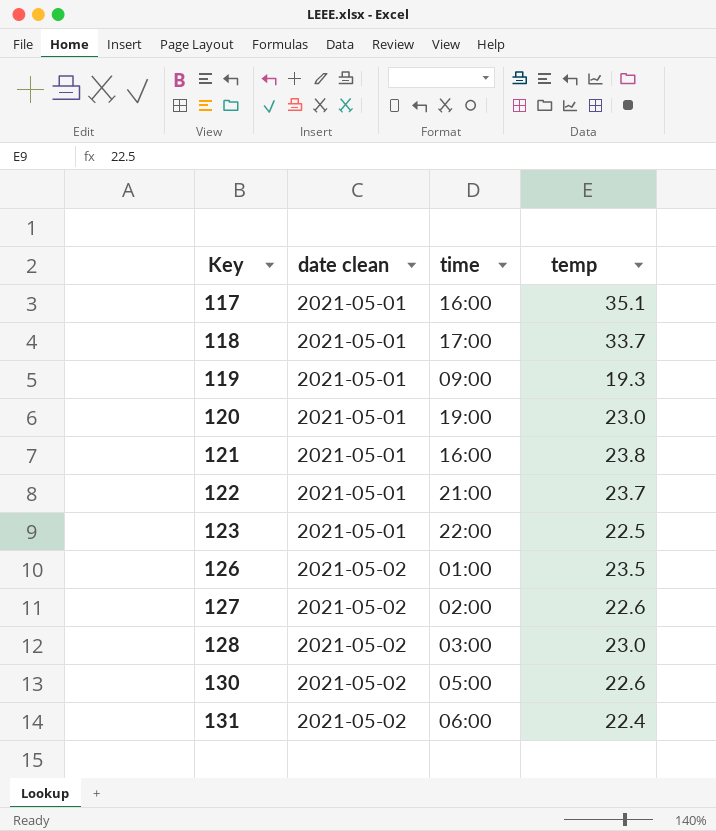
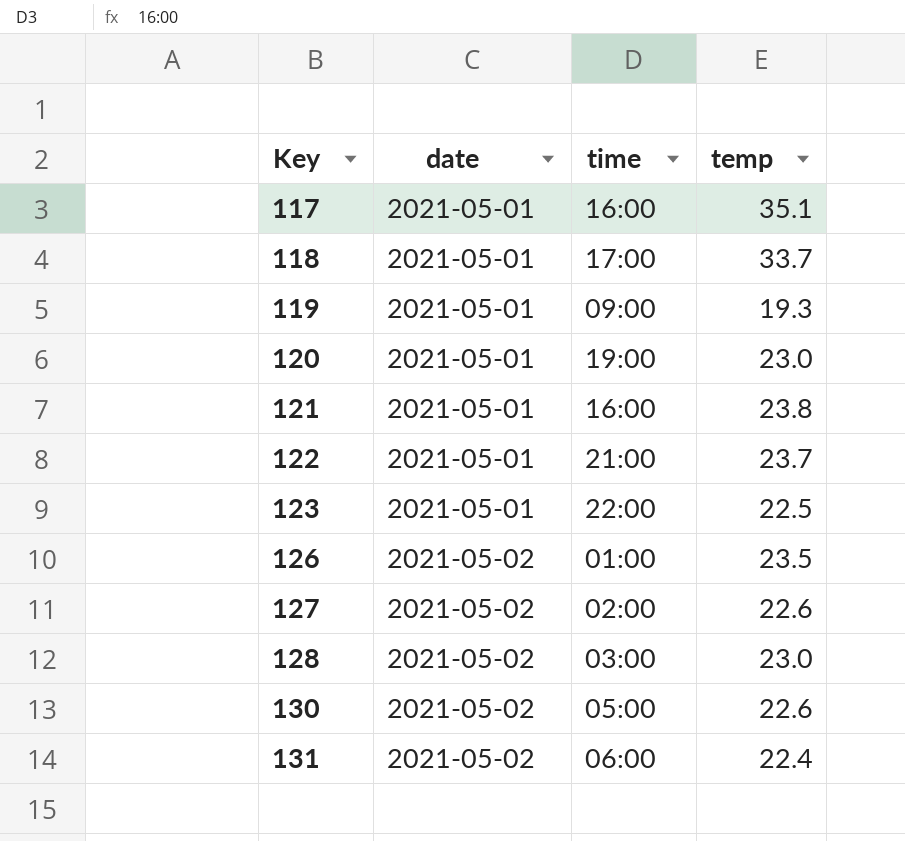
column name: date clean -> date

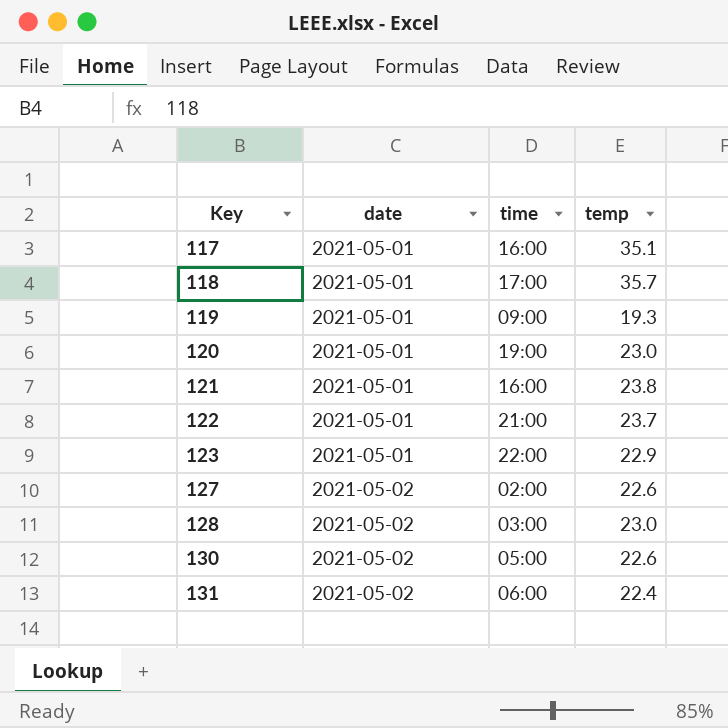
row 126: 2021-05-02 | 01:00 | 23.5 -> none
118 | temp: 33.7 -> 35.7
123 | temp: 22.5 -> 22.9

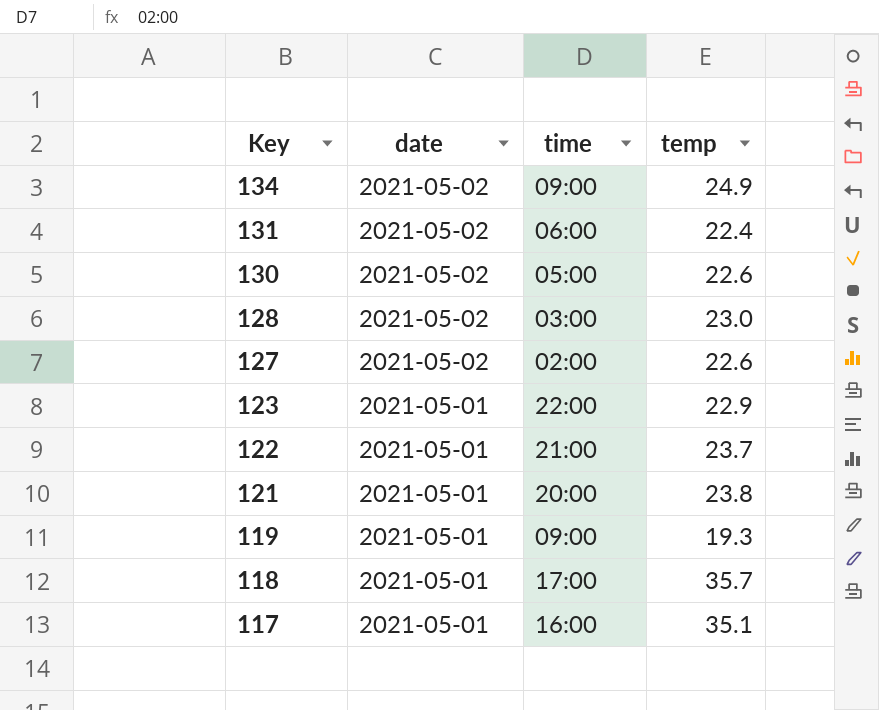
row order: Key ascending -> Key descending
row 120: 2021-05-01 | 19:00 | 23.0 -> none
row 134: none -> 2021-05-02 | 09:00 | 24.9
121 | time: 16:00 -> 20:00

